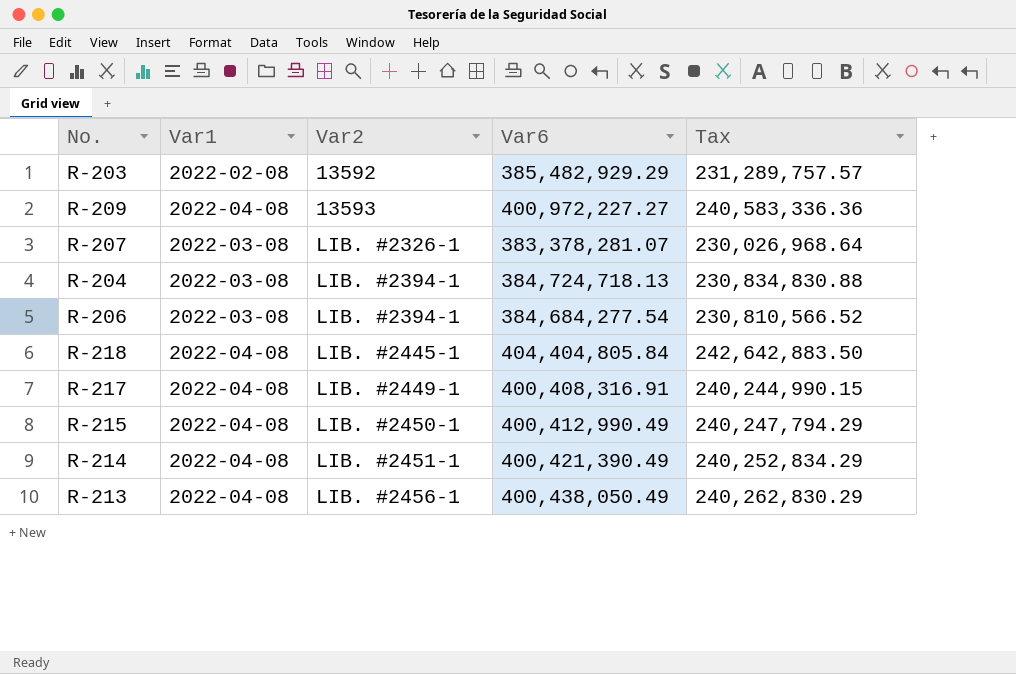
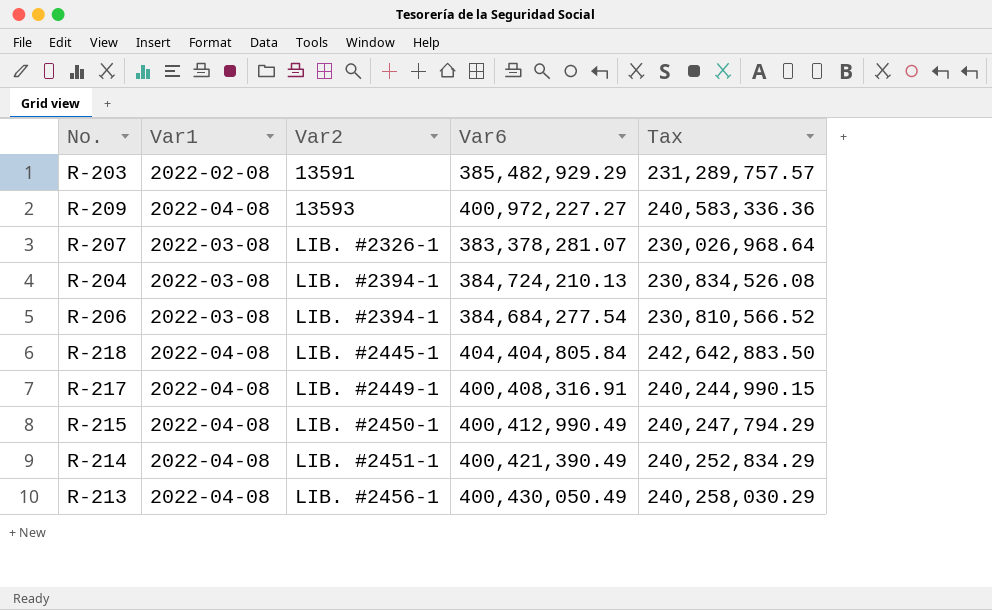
R-203 | Var2: 13592 -> 13591
R-204 | Var6: 384,724,718.13 -> 384,724,210.13
R-204 | Tax: 230,834,830.88 -> 230,834,526.08
R-213 | Var6: 400,438,050.49 -> 400,430,050.49
R-213 | Tax: 240,262,830.29 -> 240,258,030.29

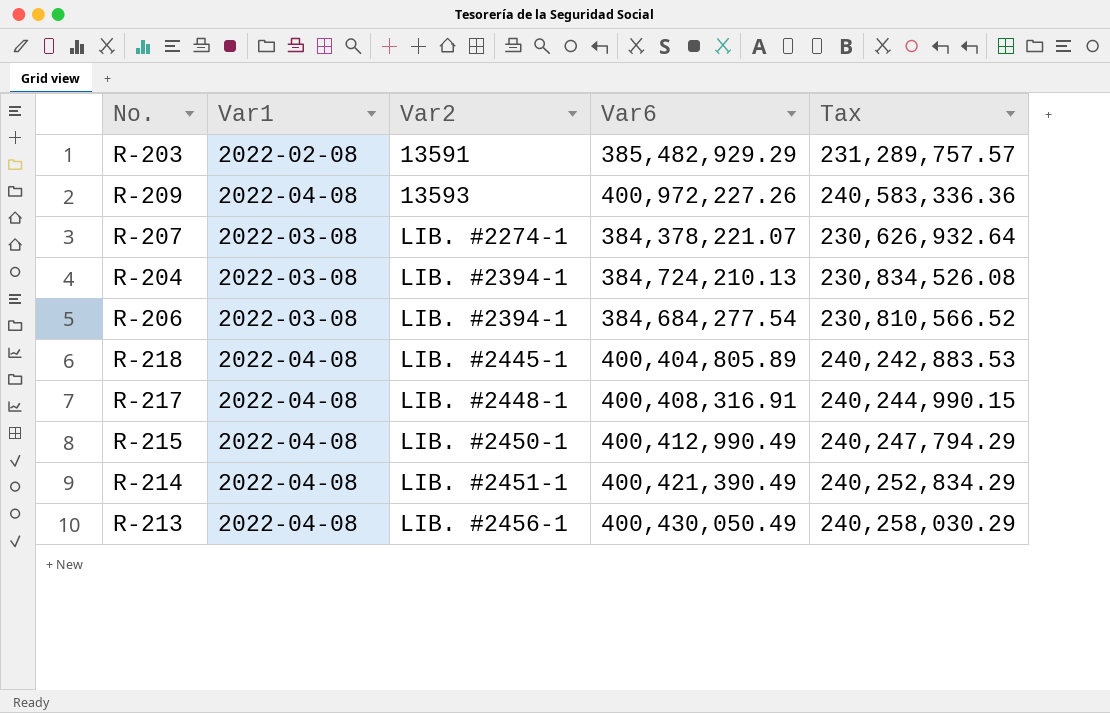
R-209 | Var6: 400,972,227.27 -> 400,972,227.26
R-207 | Var2: LIB. #2326-1 -> LIB. #2274-1
R-207 | Var6: 383,378,281.07 -> 384,378,221.07
R-207 | Tax: 230,026,968.64 -> 230,626,932.64
R-218 | Var6: 404,404,805.84 -> 400,404,805.89
R-218 | Tax: 242,642,883.50 -> 240,242,883.53
R-217 | Var2: LIB. #2449-1 -> LIB. #2448-1

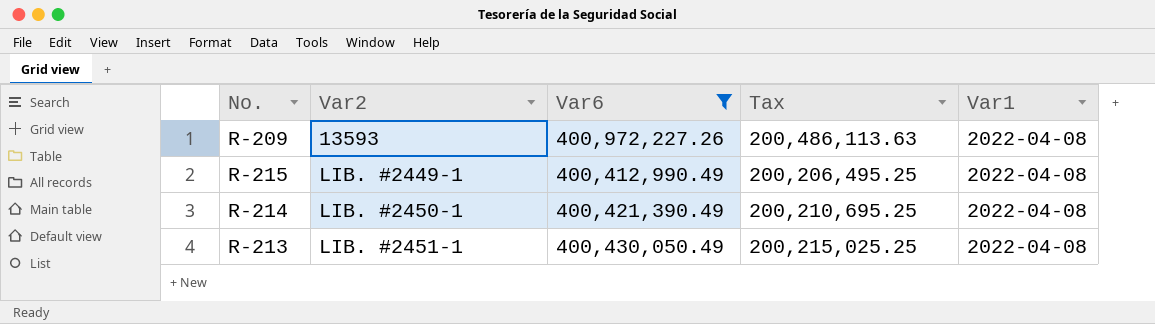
filter: none -> Var6 >= 400,412,990.49
column Tax | formula: [Var6] * 0.6 -> [Var6] * 0.5
column Var1 | position: 2 -> 5
R-215 | Var2: LIB. #2450-1 -> LIB. #2449-1
R-214 | Var2: LIB. #2451-1 -> LIB. #2450-1
R-213 | Var2: LIB. #2456-1 -> LIB. #2451-1

